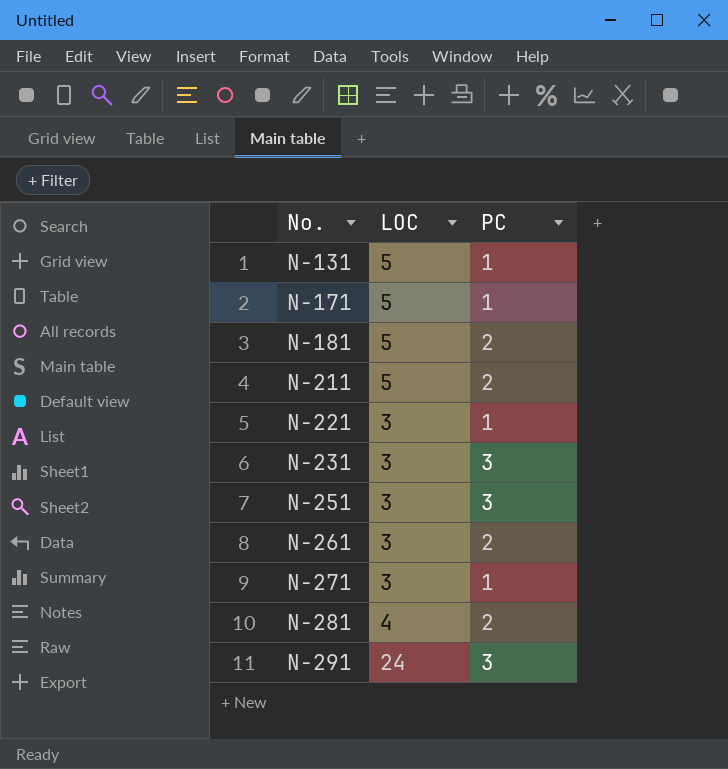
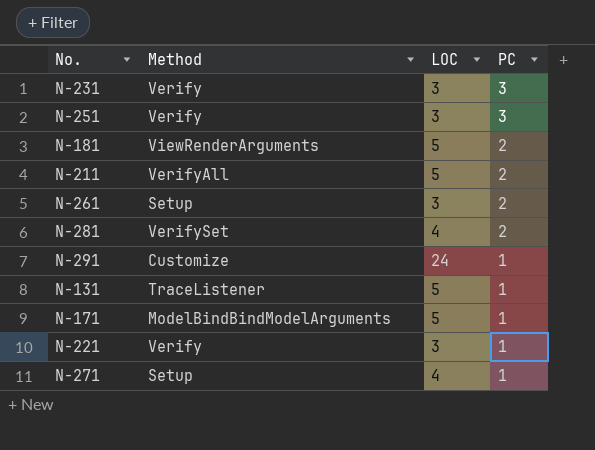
row order: No. ascending -> PC descending
column Method | position: none -> 2
N-291 | PC: 3 -> 1
N-271 | LOC: 3 -> 4

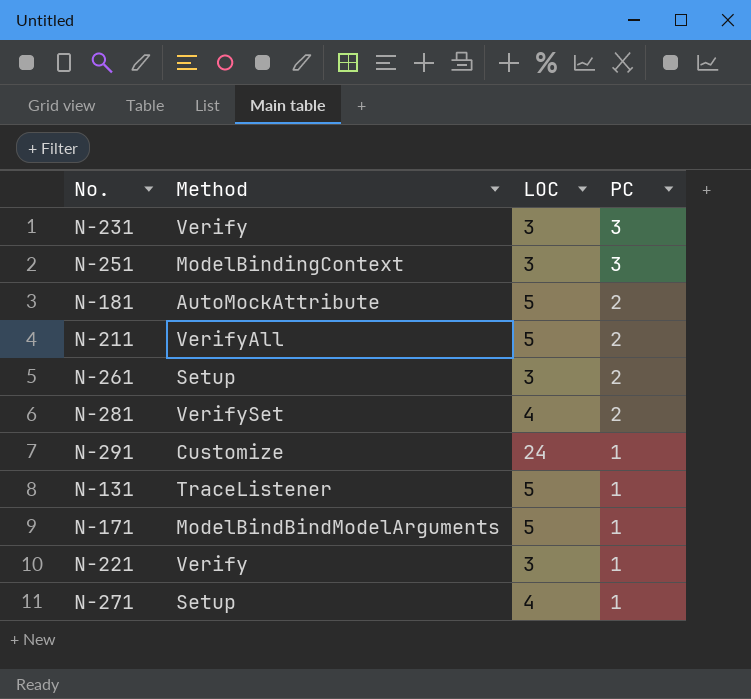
N-251 | Method: Verify -> ModelBindingContext
N-181 | Method: ViewRenderArguments -> AutoMockAttribute

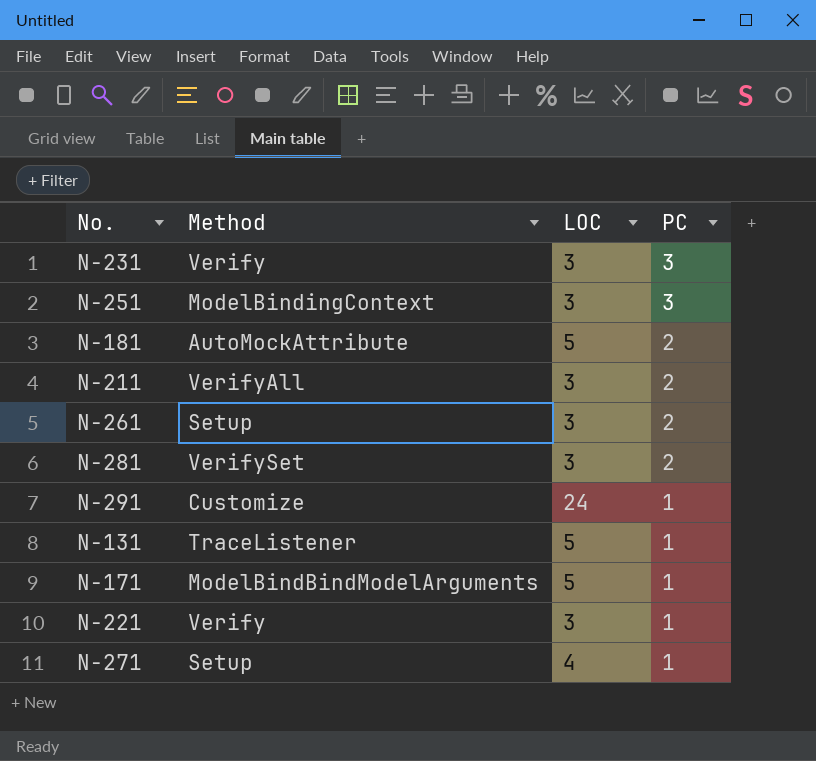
N-211 | LOC: 5 -> 3
N-281 | LOC: 4 -> 3

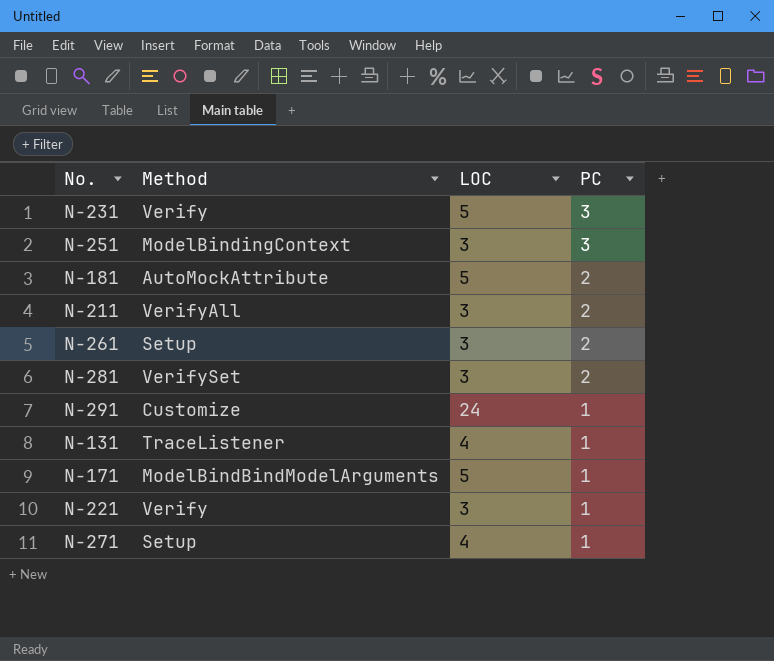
N-231 | LOC: 3 -> 5
N-131 | LOC: 5 -> 4

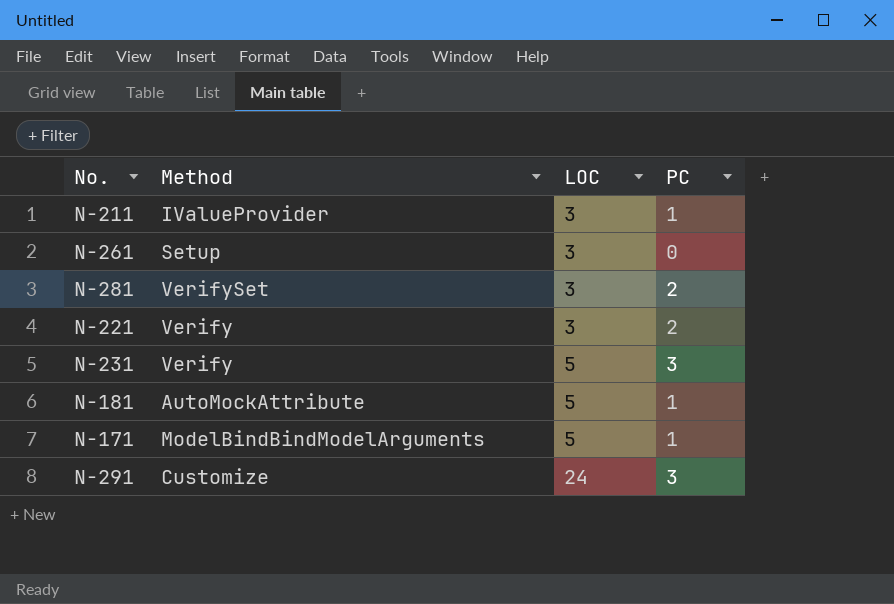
row order: PC descending -> LOC ascending
row N-251: ModelBindingContext | 3 | 3 -> none
row N-131: TraceListener | 4 | 1 -> none
row N-271: Setup | 4 | 1 -> none
N-211 | Method: VerifyAll -> IValueProvider
N-211 | PC: 2 -> 1
N-261 | PC: 2 -> 0
N-221 | PC: 1 -> 2
N-181 | PC: 2 -> 1
N-291 | PC: 1 -> 3

